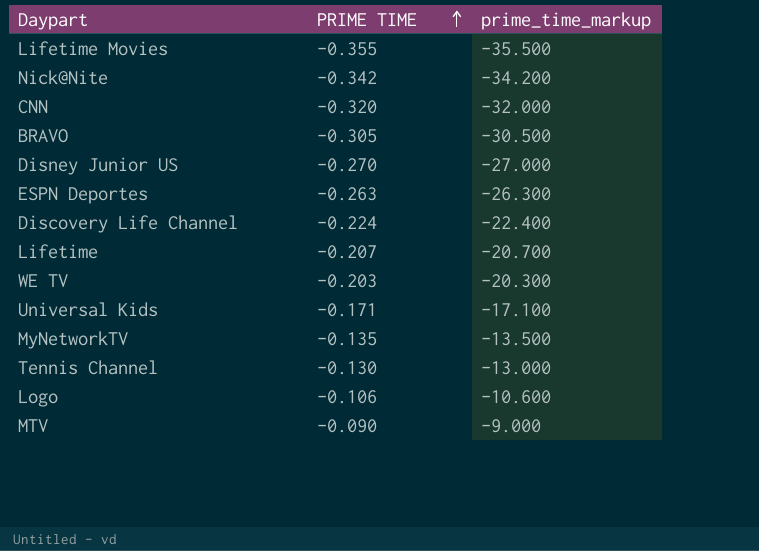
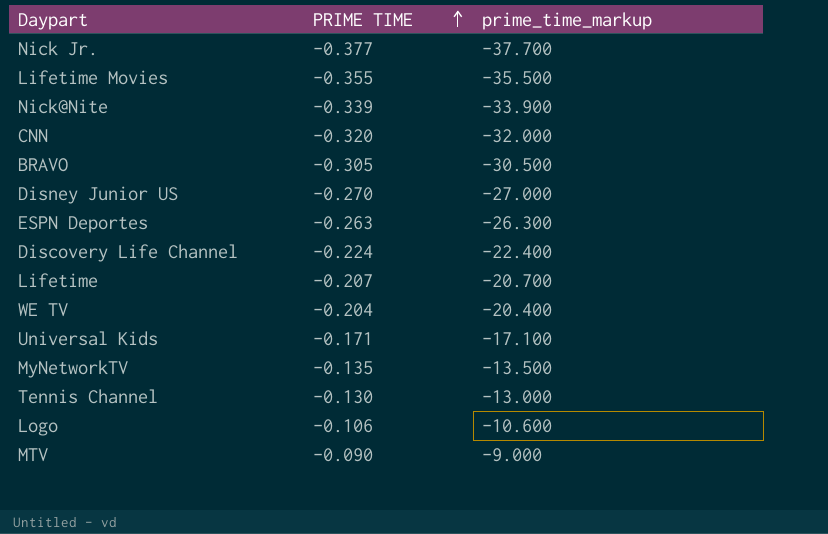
row Nick Jr.: none -> -0.377 | -37.700
Nick@Nite | PRIME TIME: -0.342 -> -0.339
Nick@Nite | prime_time_markup: -34.200 -> -33.900
WE TV | PRIME TIME: -0.203 -> -0.204
WE TV | prime_time_markup: -20.300 -> -20.400

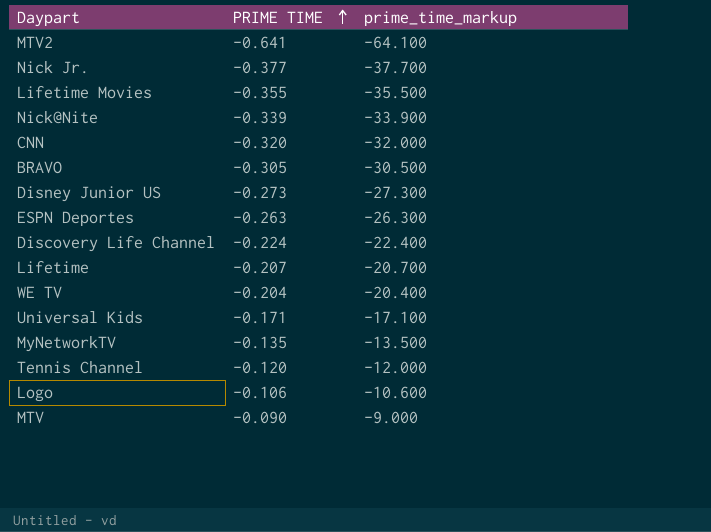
row MTV2: none -> -0.641 | -64.100
Disney Junior US | PRIME TIME: -0.270 -> -0.273
Disney Junior US | prime_time_markup: -27.000 -> -27.300
Tennis Channel | PRIME TIME: -0.130 -> -0.120
Tennis Channel | prime_time_markup: -13.000 -> -12.000

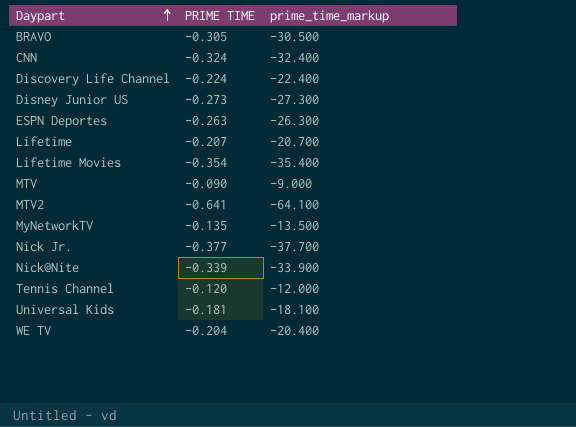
row order: PRIME TIME ascending -> Daypart ascending
row Logo: -0.106 | -10.600 -> none
CNN | PRIME TIME: -0.320 -> -0.324
CNN | prime_time_markup: -32.000 -> -32.400
Lifetime Movies | PRIME TIME: -0.355 -> -0.354
Lifetime Movies | prime_time_markup: -35.500 -> -35.400
Universal Kids | PRIME TIME: -0.171 -> -0.181
Universal Kids | prime_time_markup: -17.100 -> -18.100

